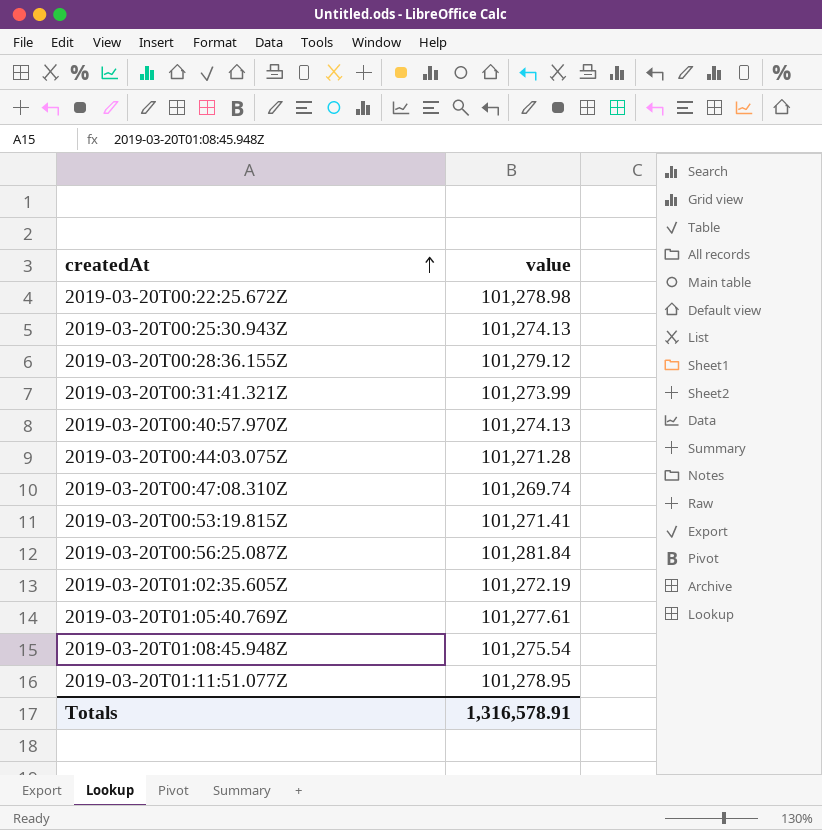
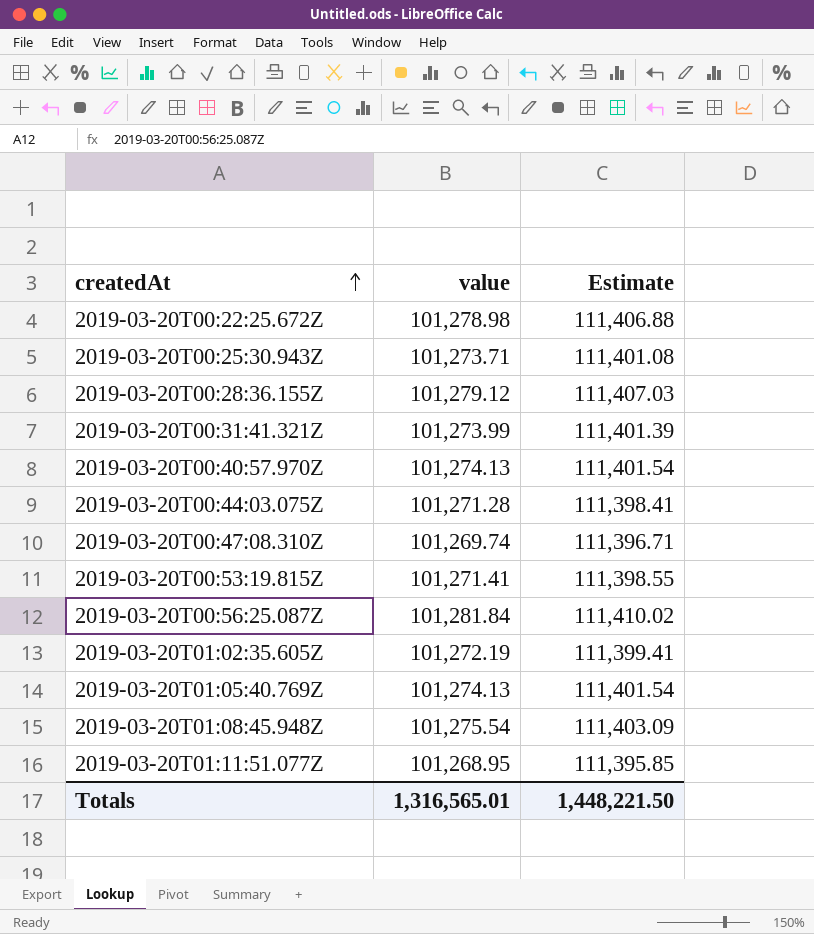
column Estimate | formula: none -> [value] * 1.1
2019-03-20T00:25:30.943Z | value: 101,274.13 -> 101,273.71
2019-03-20T01:05:40.769Z | value: 101,277.61 -> 101,274.13
2019-03-20T01:11:51.077Z | value: 101,278.95 -> 101,268.95
Totals | value: 1,316,578.91 -> 1,316,565.01

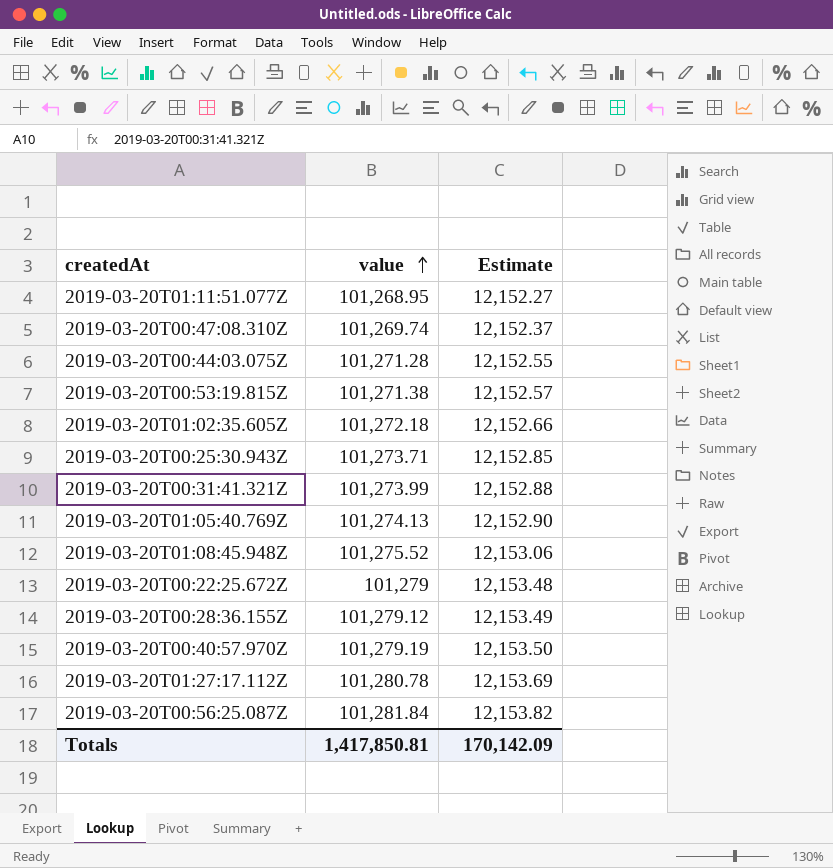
row order: createdAt ascending -> value ascending
column Estimate | formula: [value] * 1.1 -> [value] * 0.12
2019-03-20T00:53:19.815Z | value: 101,271.41 -> 101,271.38
2019-03-20T01:02:35.605Z | value: 101,272.19 -> 101,272.18
2019-03-20T01:08:45.948Z | value: 101,275.54 -> 101,275.52
2019-03-20T00:22:25.672Z | value: 101,278.98 -> 101,279
2019-03-20T00:40:57.970Z | value: 101,274.13 -> 101,279.19
row 2019-03-20T01:27:17.112Z: none -> 101,280.78 | 12,153.69
Totals | value: 1,316,565.01 -> 1,417,850.81
Totals | Estimate: 1,448,221.50 -> 170,142.09

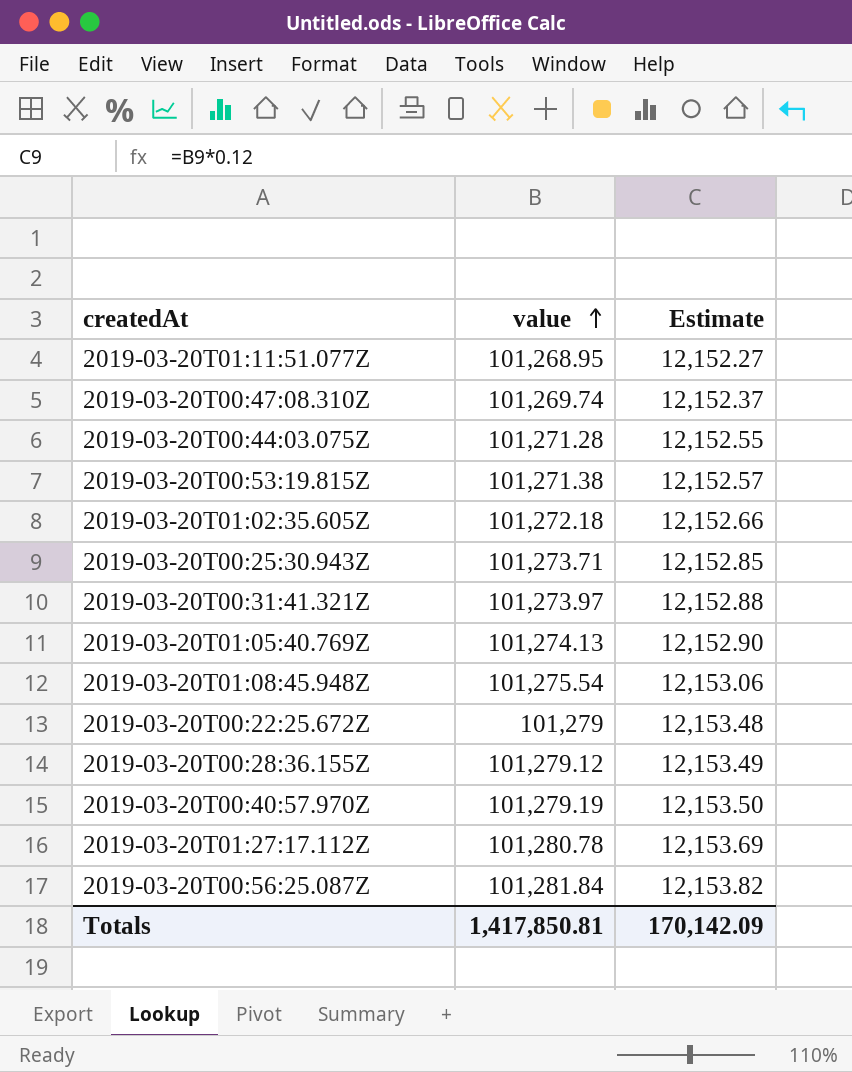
2019-03-20T00:31:41.321Z | value: 101,273.99 -> 101,273.97
2019-03-20T01:08:45.948Z | value: 101,275.52 -> 101,275.54

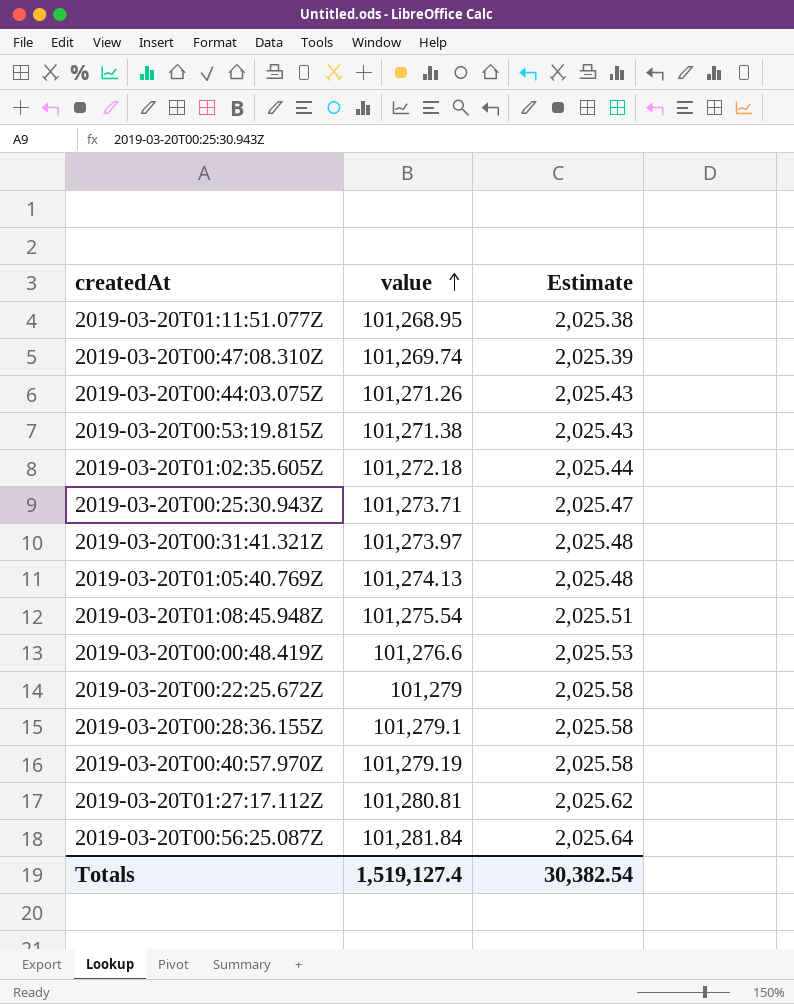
column Estimate | formula: [value] * 0.12 -> [value] * 0.02
2019-03-20T00:44:03.075Z | value: 101,271.28 -> 101,271.26
row 2019-03-20T00:00:48.419Z: none -> 101,276.6 | 2,025.53
2019-03-20T00:28:36.155Z | value: 101,279.12 -> 101,279.1
2019-03-20T01:27:17.112Z | value: 101,280.78 -> 101,280.81
Totals | value: 1,417,850.81 -> 1,519,127.4
Totals | Estimate: 170,142.09 -> 30,382.54

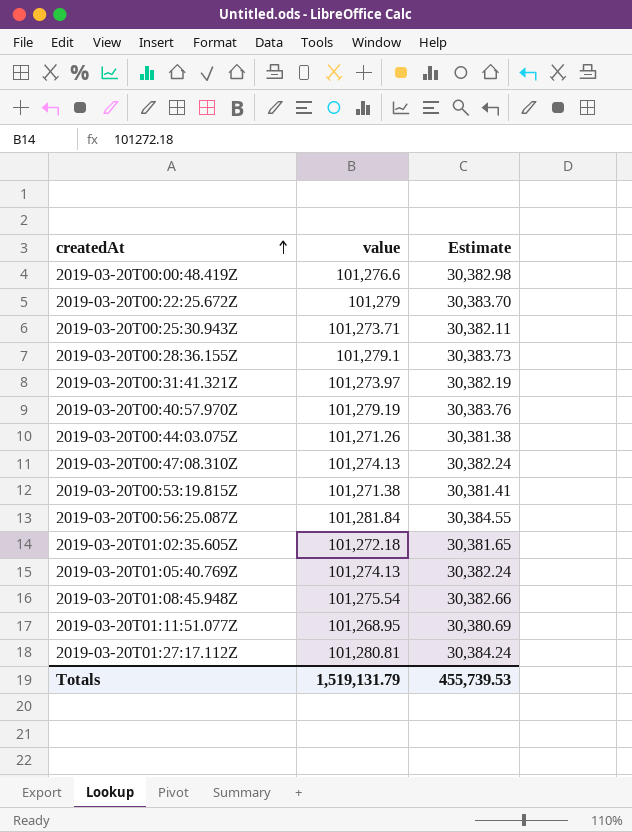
row order: value ascending -> createdAt ascending
column Estimate | formula: [value] * 0.02 -> [value] * 0.3
2019-03-20T00:47:08.310Z | value: 101,269.74 -> 101,274.13
Totals | value: 1,519,127.4 -> 1,519,131.79
Totals | Estimate: 30,382.54 -> 455,739.53

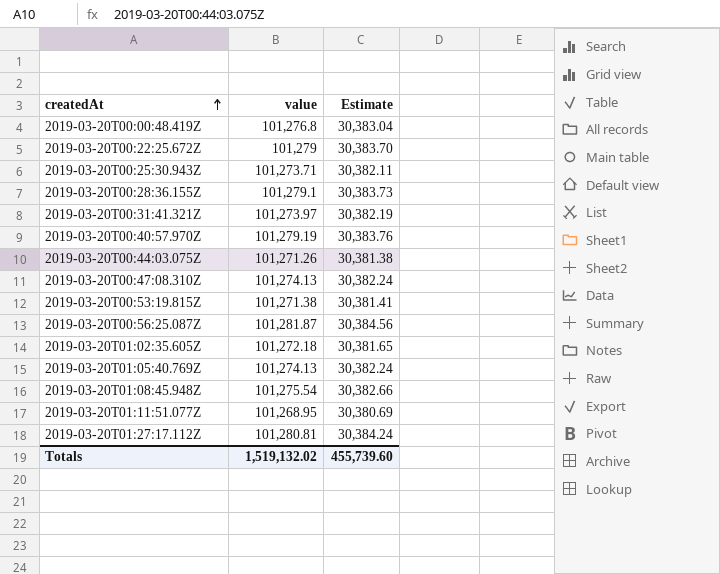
2019-03-20T00:00:48.419Z | value: 101,276.6 -> 101,276.8
2019-03-20T00:00:48.419Z | Estimate: 30,382.98 -> 30,383.04
2019-03-20T00:56:25.087Z | value: 101,281.84 -> 101,281.87
2019-03-20T00:56:25.087Z | Estimate: 30,384.55 -> 30,384.56
Totals | value: 1,519,131.79 -> 1,519,132.02
Totals | Estimate: 455,739.53 -> 455,739.60

